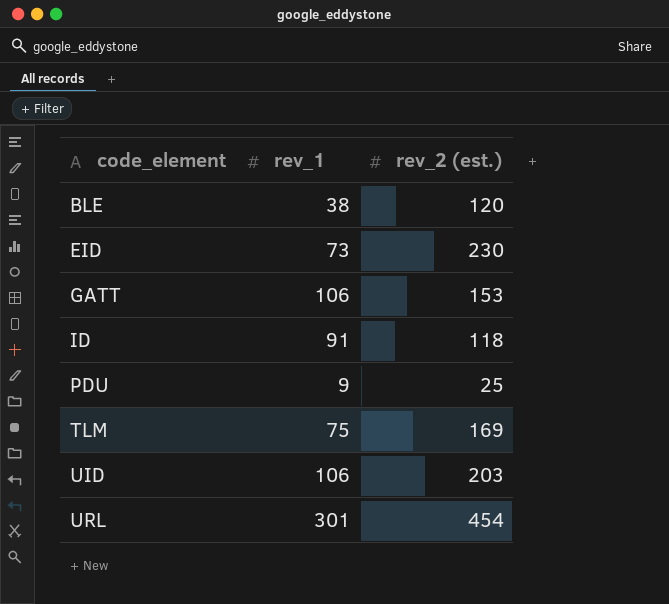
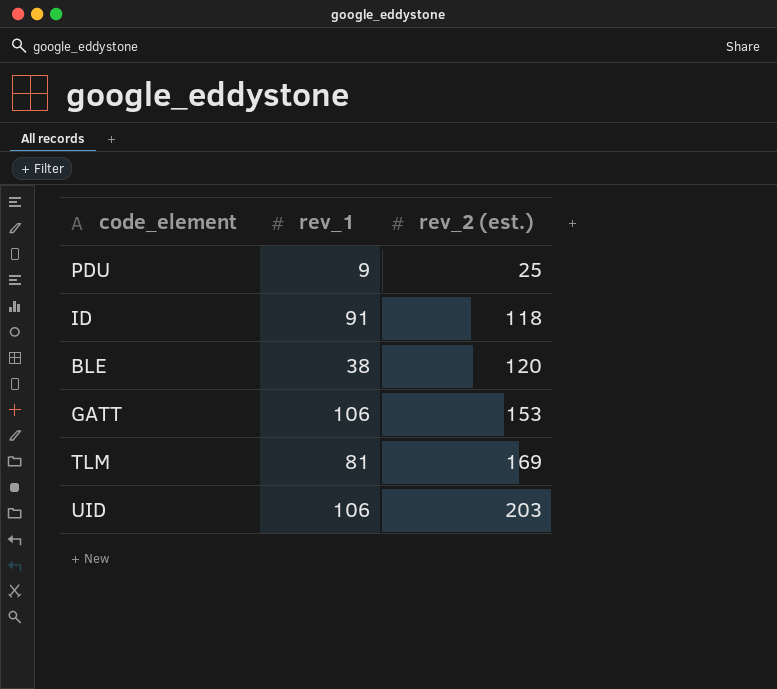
row order: code_element ascending -> rev_2 (est.) ascending
row EID: 73 | 230 -> none
row URL: 301 | 454 -> none
TLM | rev_1: 75 -> 81

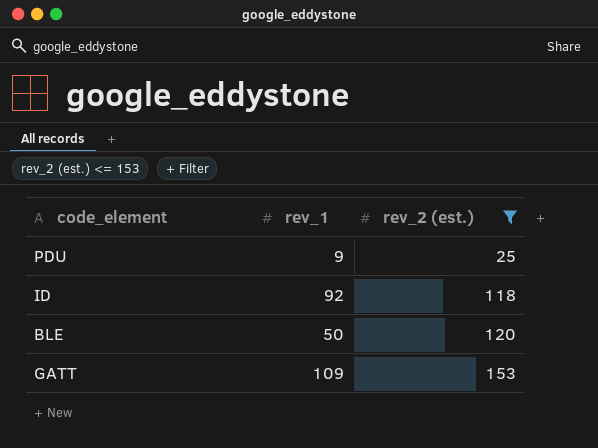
filter: none -> rev_2 (est.) <= 153
ID | rev_1: 91 -> 92
BLE | rev_1: 38 -> 50
GATT | rev_1: 106 -> 109

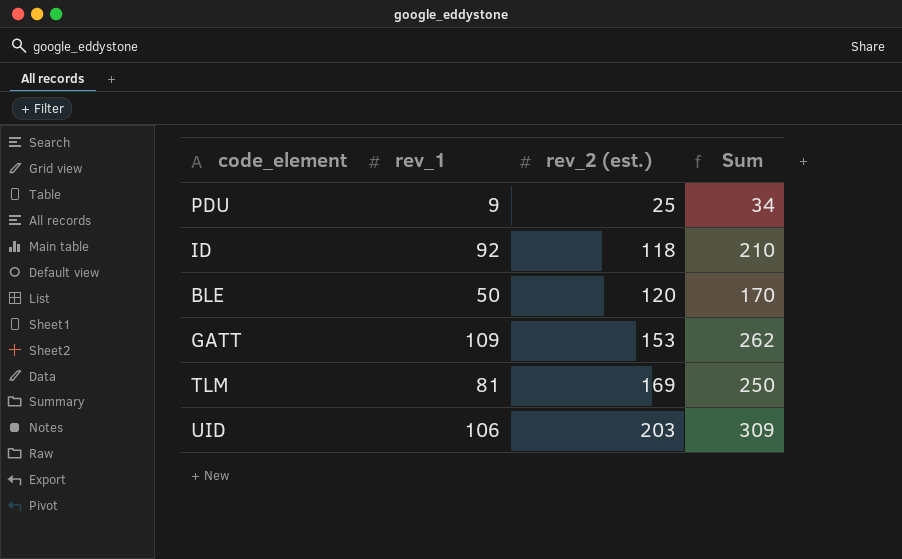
filter: rev_2 (est.) <= 153 -> none
column Sum | formula: none -> [rev_1] + [rev_2 (est.)]

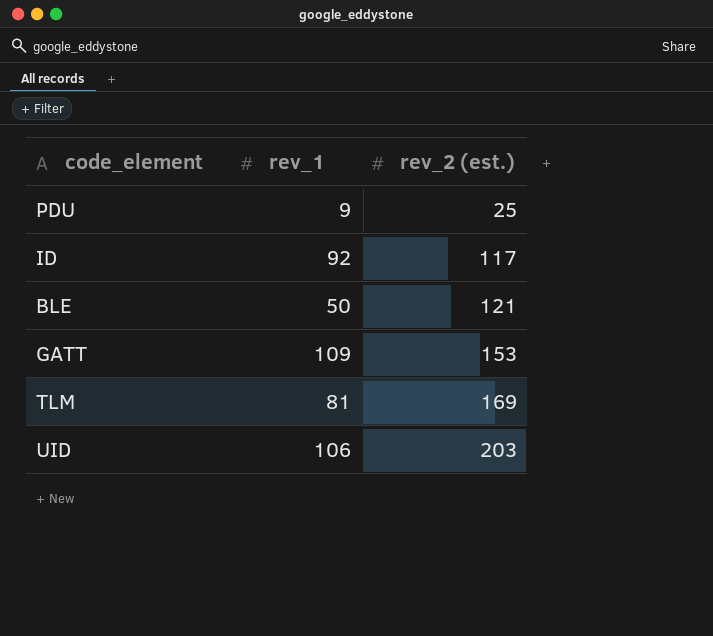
column Sum | formula: [rev_1] + [rev_2 (est.)] -> none
ID | rev_2 (est.): 118 -> 117
BLE | rev_2 (est.): 120 -> 121

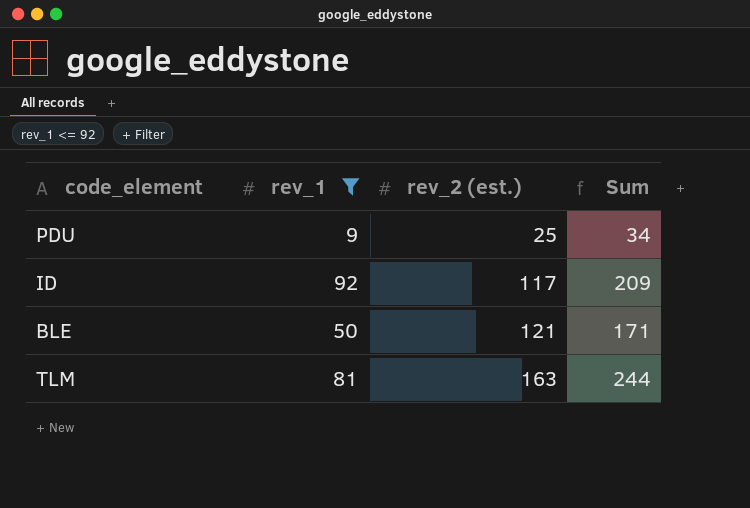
filter: none -> rev_1 <= 92
column Sum | formula: none -> [rev_1] + [rev_2 (est.)]
TLM | rev_2 (est.): 169 -> 163

